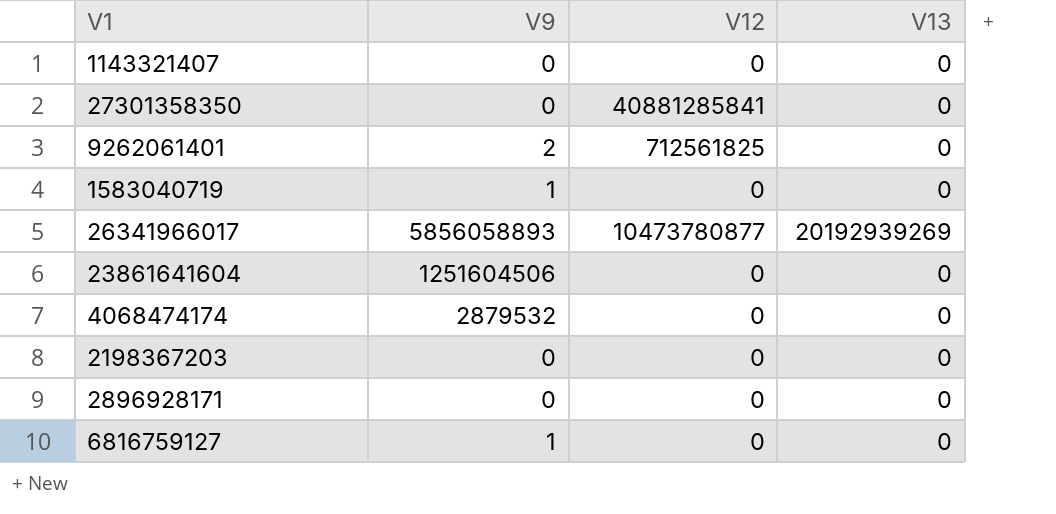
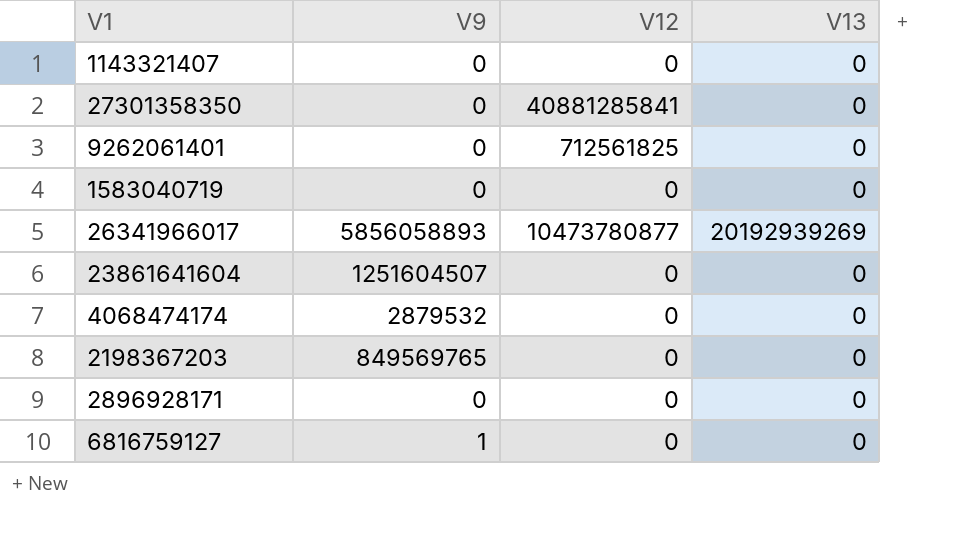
9262061401 | V9: 2 -> 0
1583040719 | V9: 1 -> 0
23861641604 | V9: 1251604506 -> 1251604507
2198367203 | V9: 0 -> 849569765

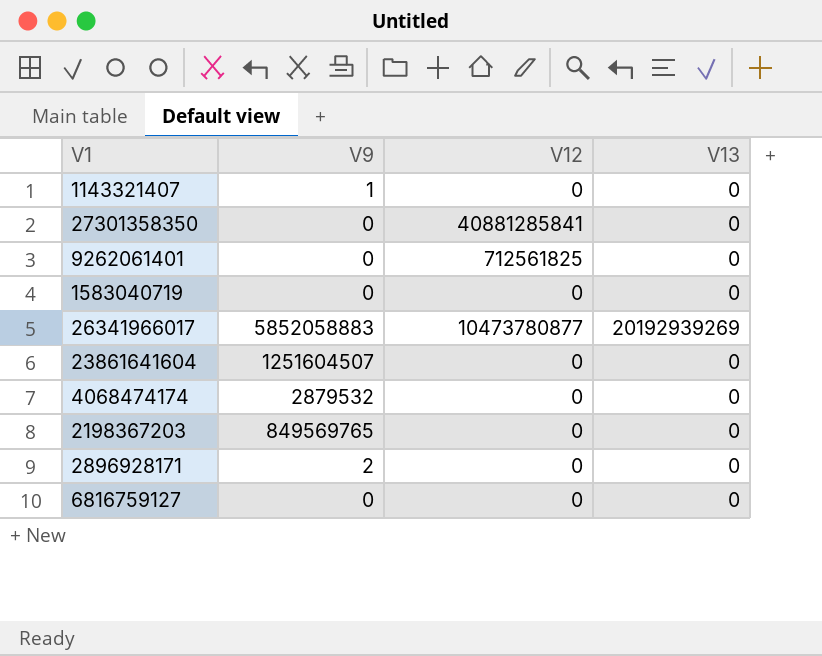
1143321407 | V9: 0 -> 1
26341966017 | V9: 5856058893 -> 5852058883
2896928171 | V9: 0 -> 2
6816759127 | V9: 1 -> 0

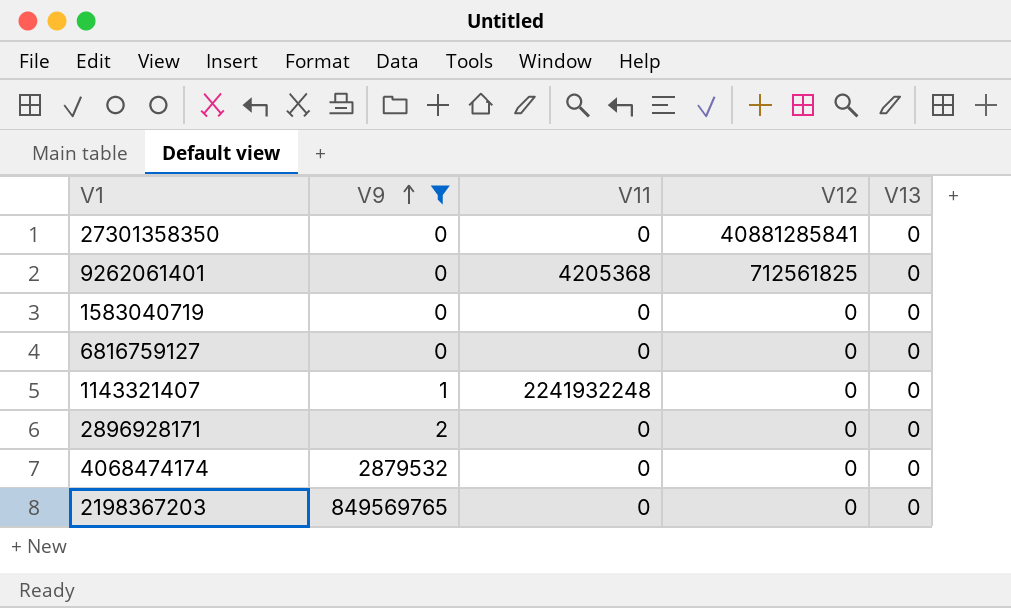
filter: none -> V9 <= 849569765
row order: none -> V9 ascending
column V11 | position: none -> 3

